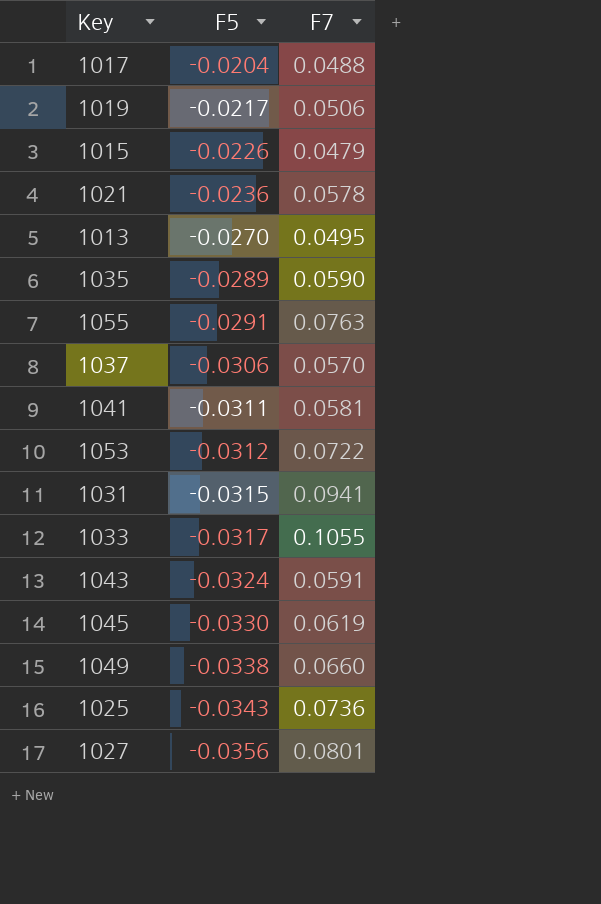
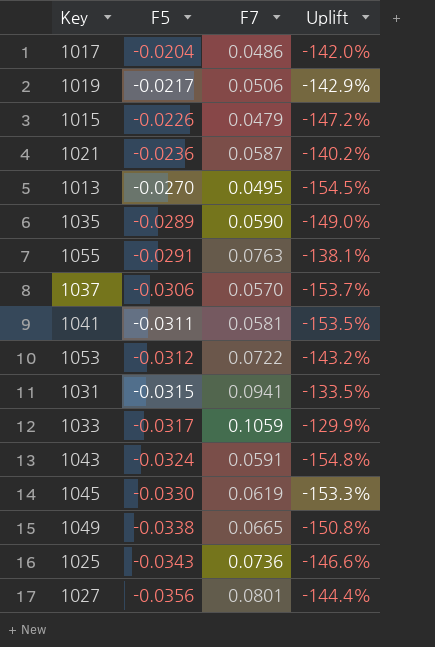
column Uplift | formula: none -> ([F5] - [F7]) / [F7]
1017 | F7: 0.0488 -> 0.0486
1021 | F7: 0.0578 -> 0.0587
1033 | F7: 0.1055 -> 0.1059
1049 | F7: 0.0660 -> 0.0665

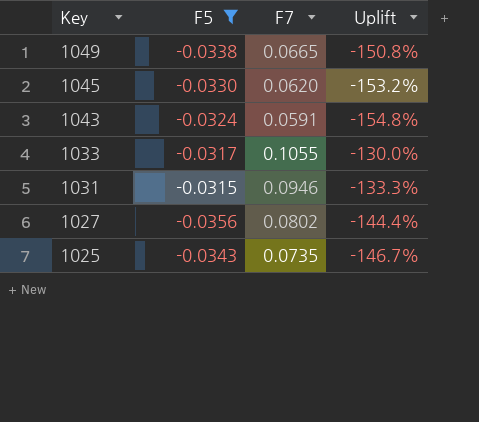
filter: none -> F5 <= -0.0315
row order: F5 descending -> Key descending
1045 | F7: 0.0619 -> 0.0620
1045 | Uplift: -153.3% -> -153.2%
1033 | F7: 0.1059 -> 0.1055
1033 | Uplift: -129.9% -> -130.0%
1031 | F7: 0.0941 -> 0.0946
1031 | Uplift: -133.5% -> -133.3%
1027 | F7: 0.0801 -> 0.0802
1025 | F7: 0.0736 -> 0.0735
1025 | Uplift: -146.6% -> -146.7%

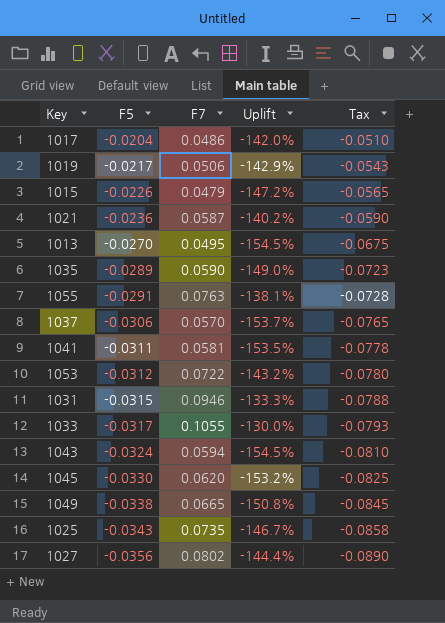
filter: F5 <= -0.0315 -> none
row order: Key descending -> F5 descending
column Tax | formula: none -> [F5] * 2.5
1043 | F7: 0.0591 -> 0.0594
1043 | Uplift: -154.8% -> -154.5%

